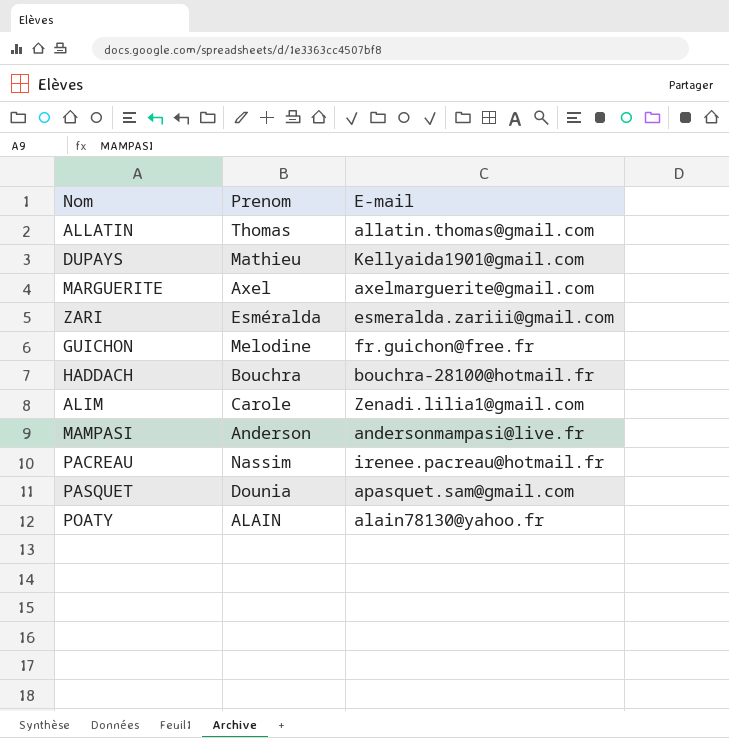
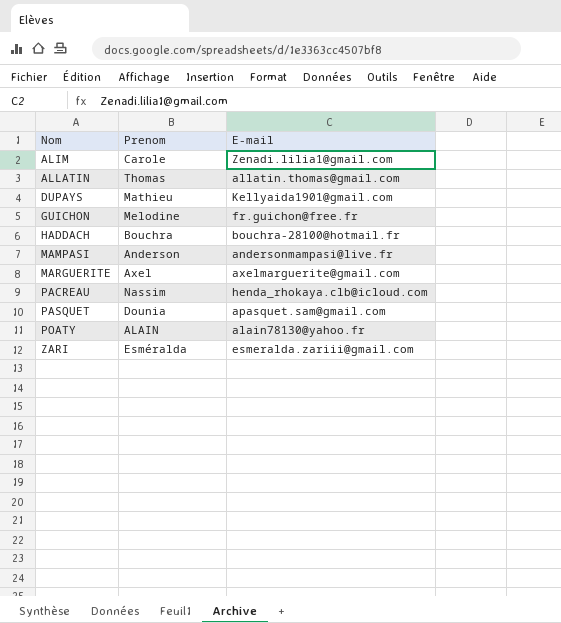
row order: none -> Nom ascending
PACREAU | E-mail: irenee.pacreau@hotmail.fr -> henda_rhokaya.clb@icloud.com

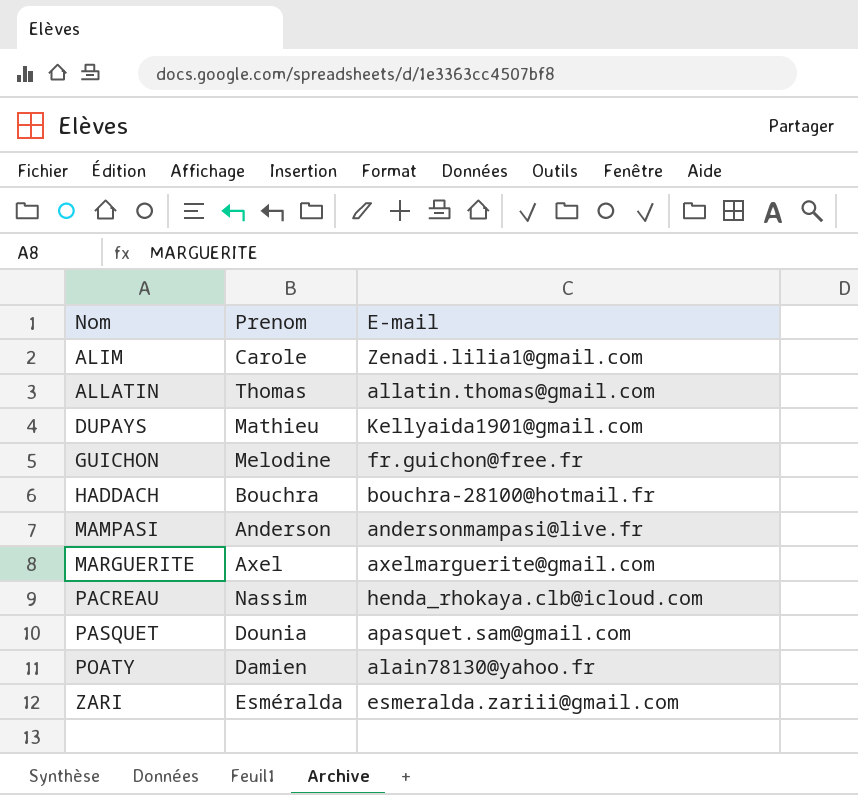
POATY | Prenom: ALAIN -> Damien

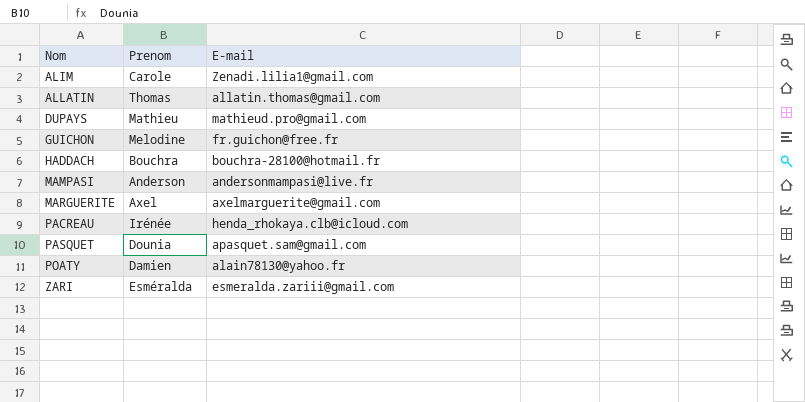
DUPAYS | E-mail: Kellyaida1901@gmail.com -> mathieud.pro@gmail.com
PACREAU | Prenom: Nassim -> Irénée

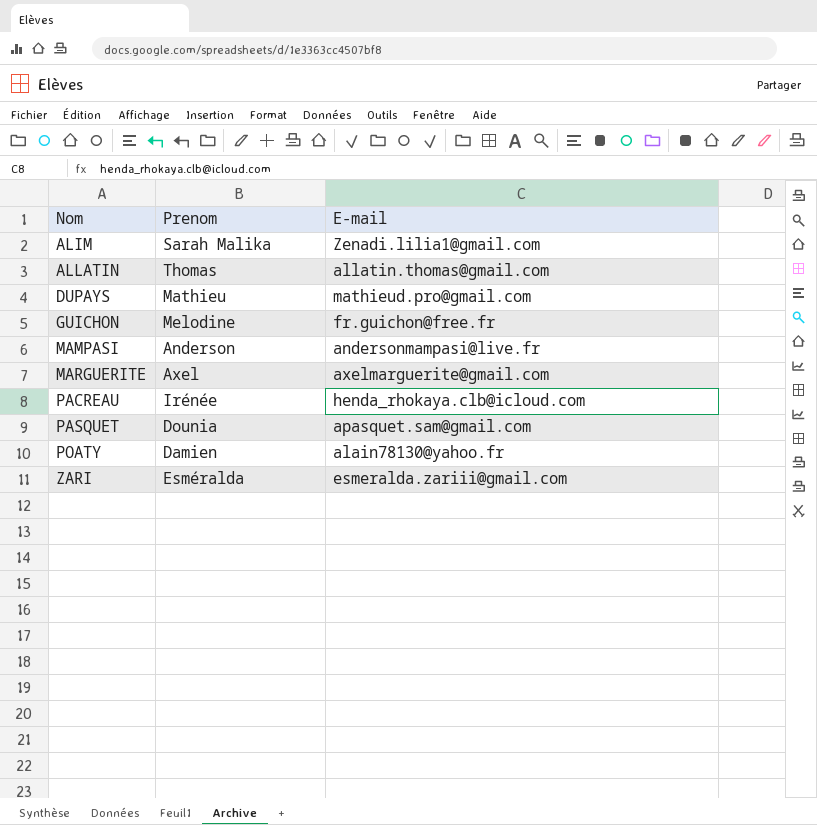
row HADDACH: Bouchra | bouchra-28100@hotmail.fr -> none
ALIM | Prenom: Carole -> Sarah Malika

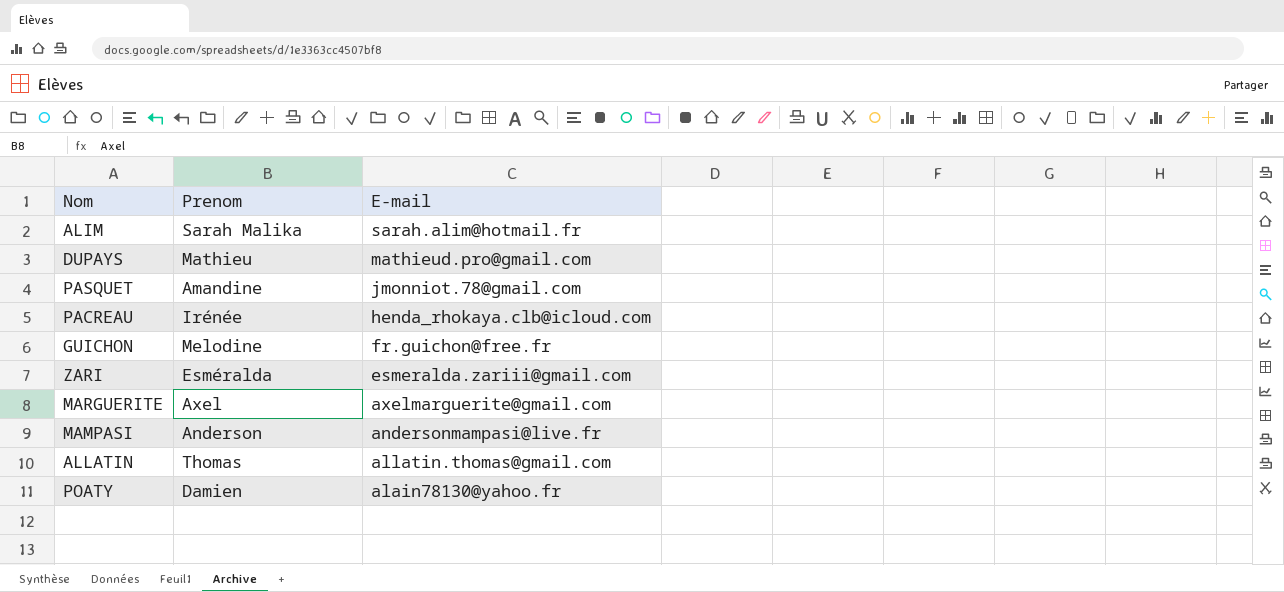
row order: Nom ascending -> E-mail descending
ALIM | E-mail: Zenadi.lilia1@gmail.com -> sarah.alim@hotmail.fr
PASQUET | Prenom: Dounia -> Amandine
PASQUET | E-mail: apasquet.sam@gmail.com -> jmonniot.78@gmail.com

